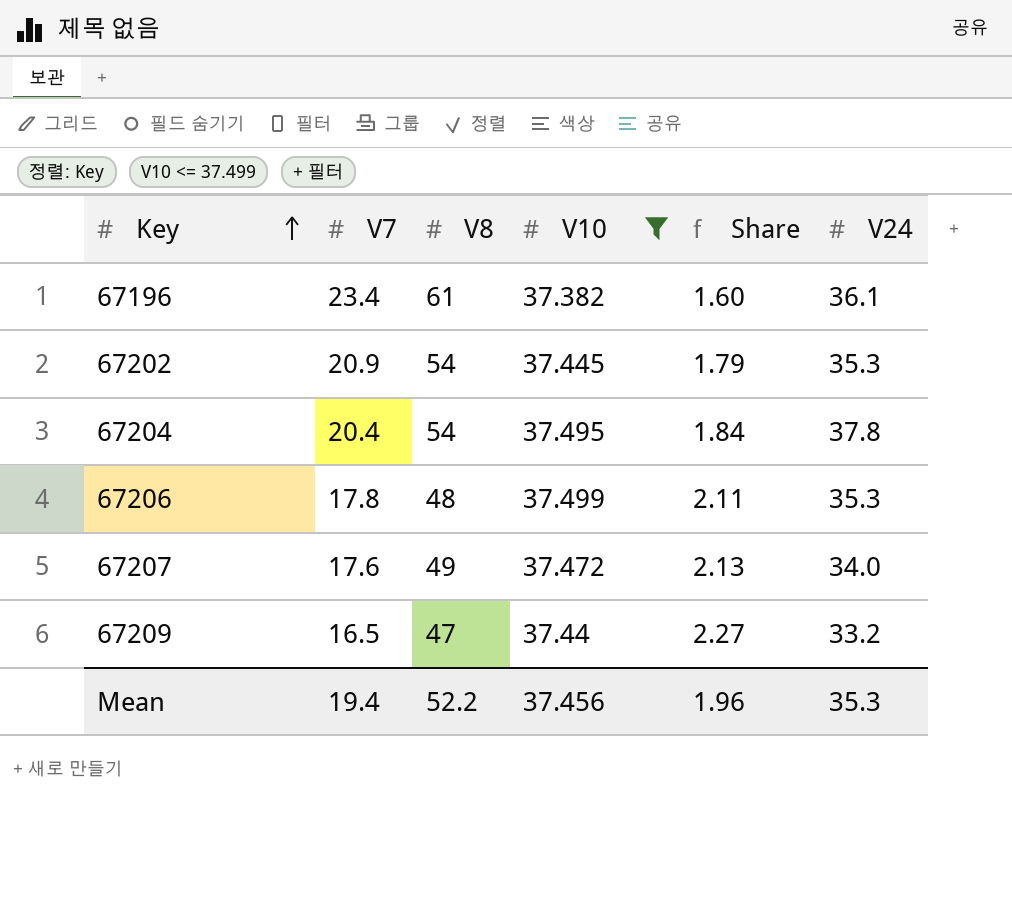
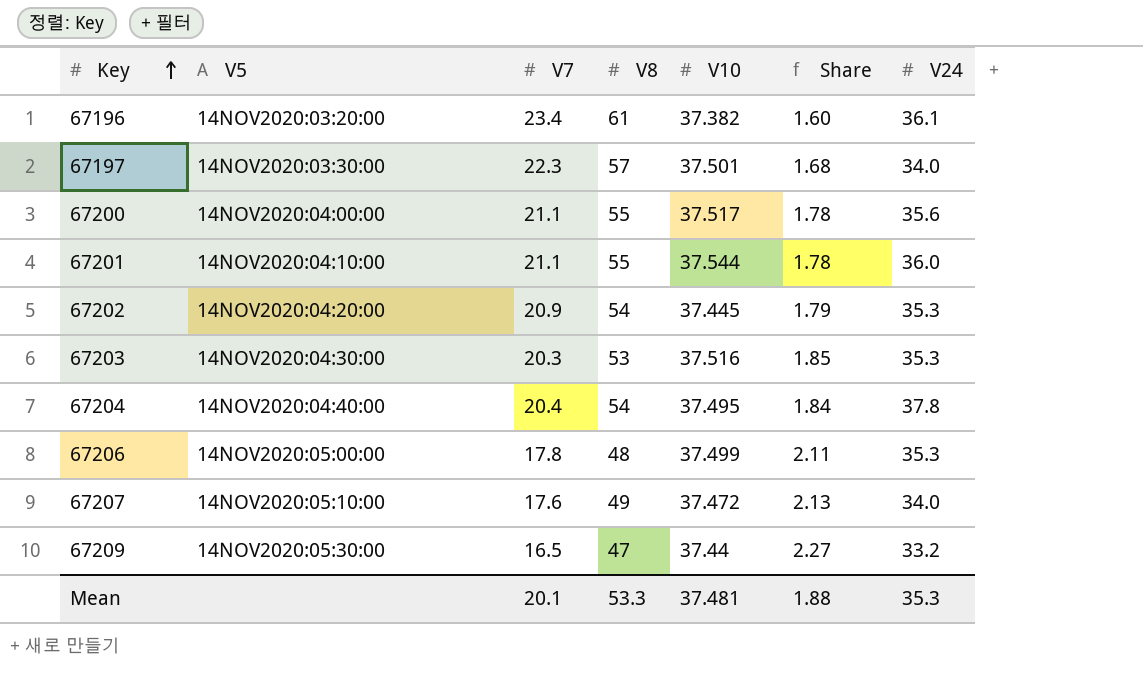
filter: V10 <= 37.499 -> none
column V5 | position: none -> 2
Mean | V7: 19.4 -> 20.1
Mean | V8: 52.2 -> 53.3
Mean | V10: 37.456 -> 37.481
Mean | Share: 1.96 -> 1.88

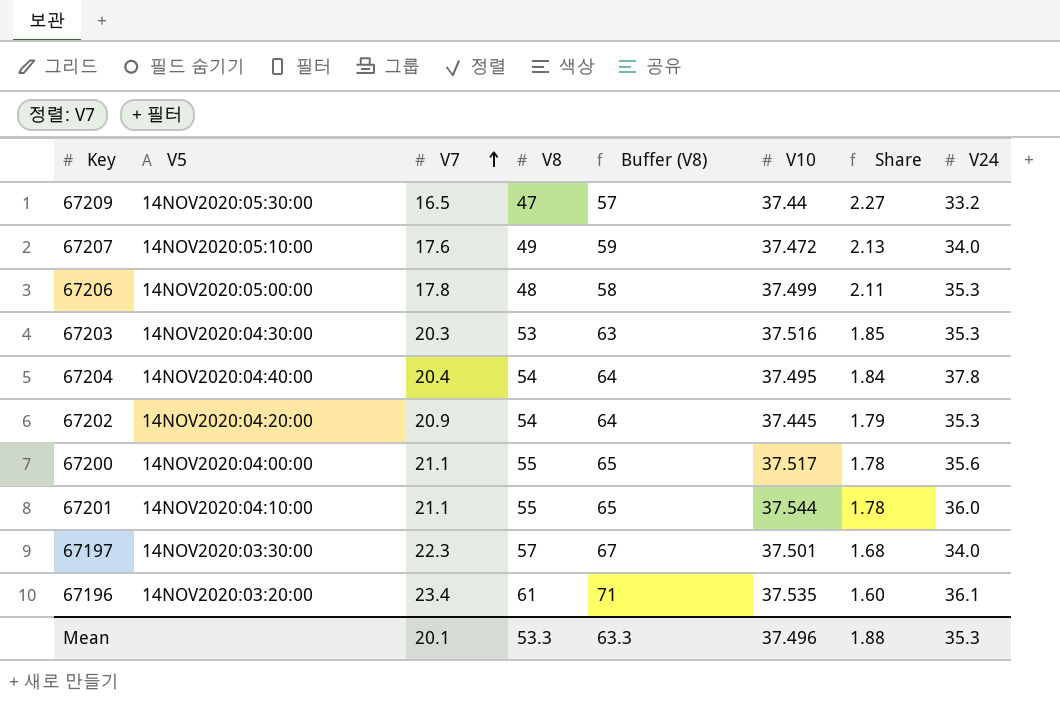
row order: Key ascending -> V7 ascending
column Buffer (V8) | formula: none -> [V8] + 10
67196 | V10: 37.382 -> 37.535
Mean | V10: 37.481 -> 37.496

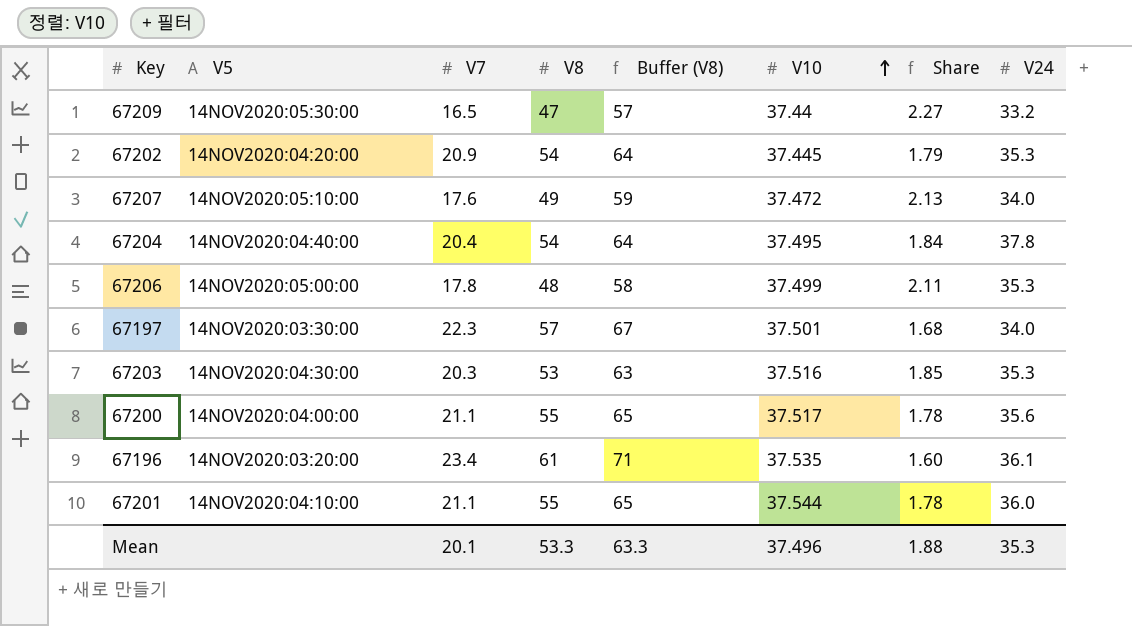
row order: V7 ascending -> V10 ascending

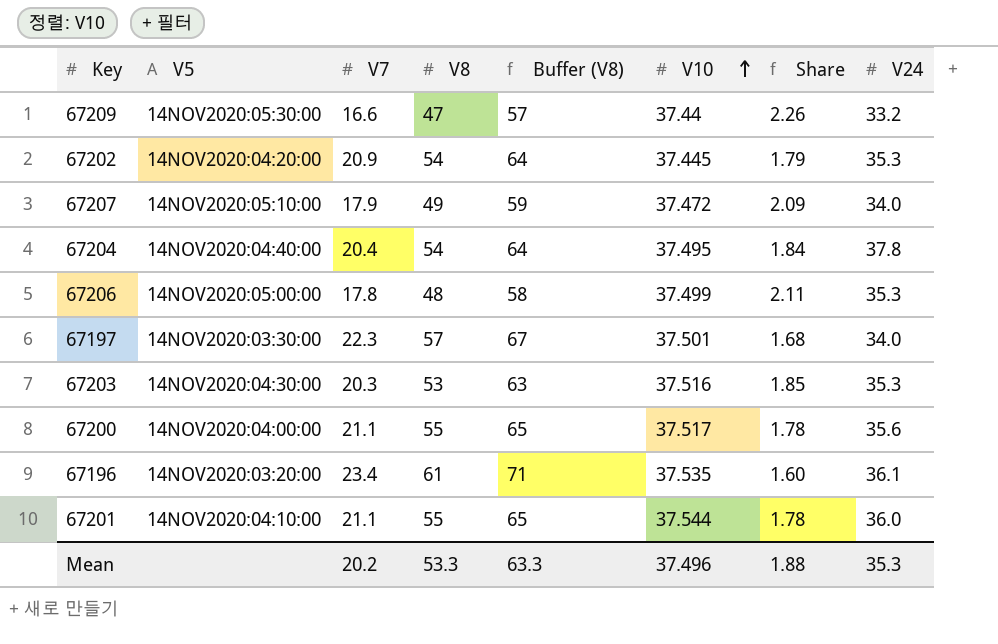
67209 | V7: 16.5 -> 16.6
67209 | Share: 2.27 -> 2.26
67207 | V7: 17.6 -> 17.9
67207 | Share: 2.13 -> 2.09
Mean | V7: 20.1 -> 20.2

